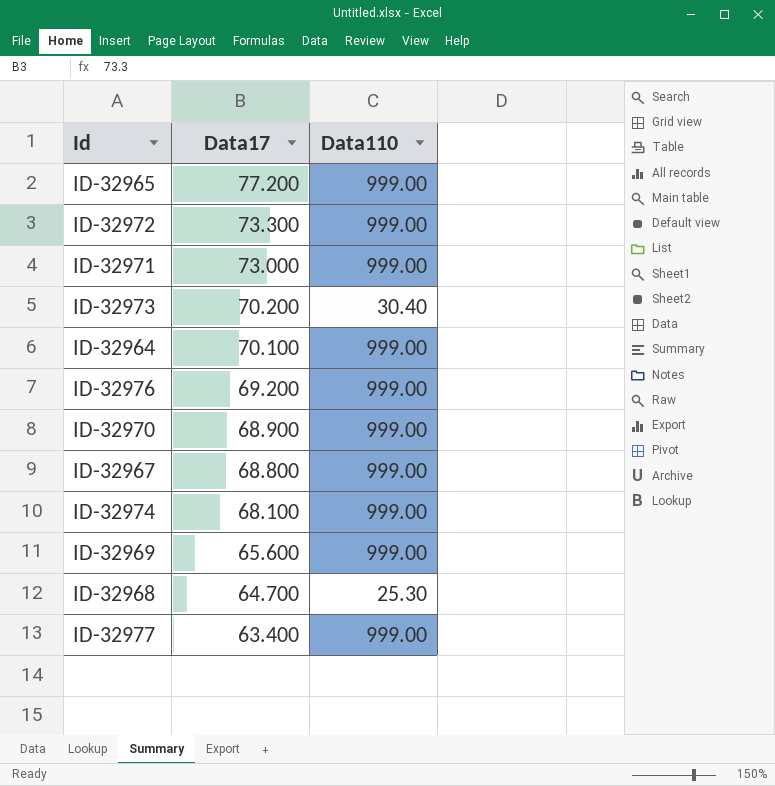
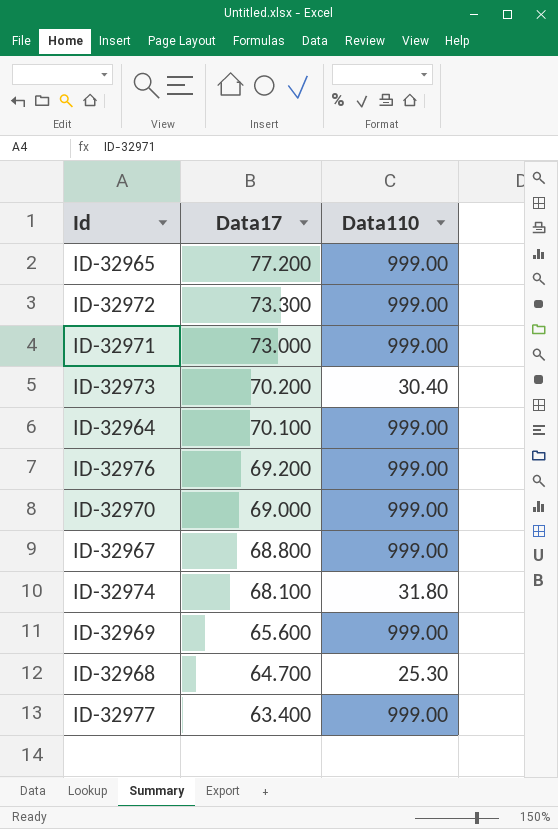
ID-32970 | Data17: 68.900 -> 69.000
ID-32974 | Data110: 999.00 -> 31.80

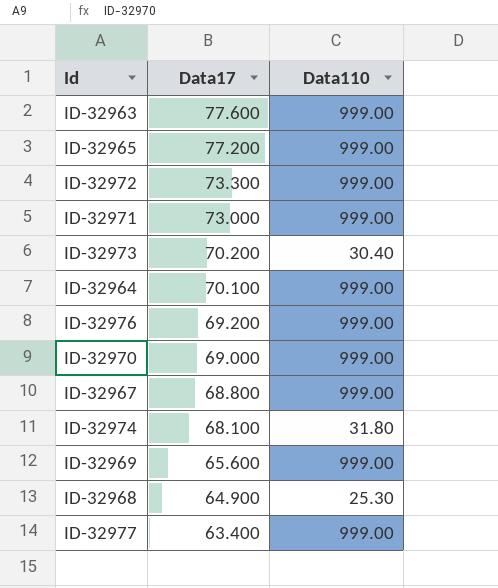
row ID-32963: none -> 77.600 | 999.00
ID-32968 | Data17: 64.700 -> 64.900

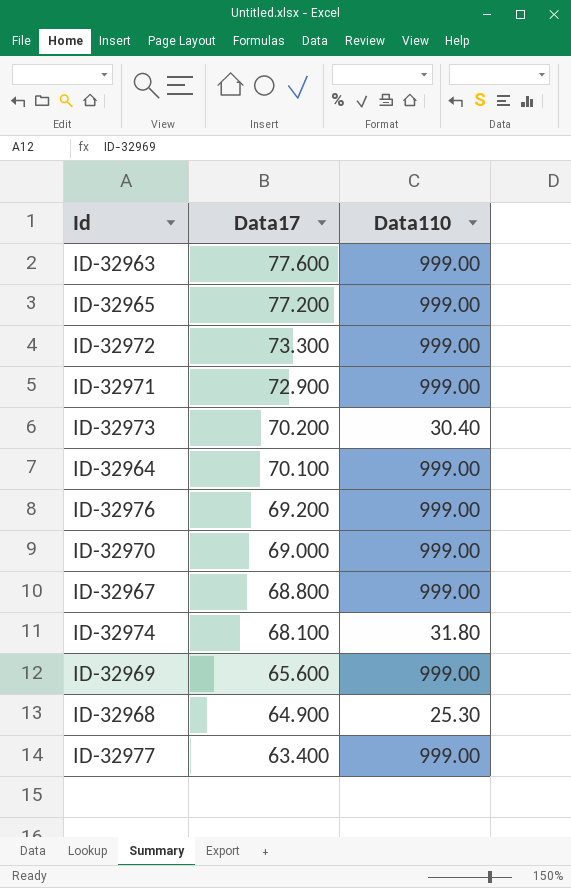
ID-32971 | Data17: 73.000 -> 72.900

